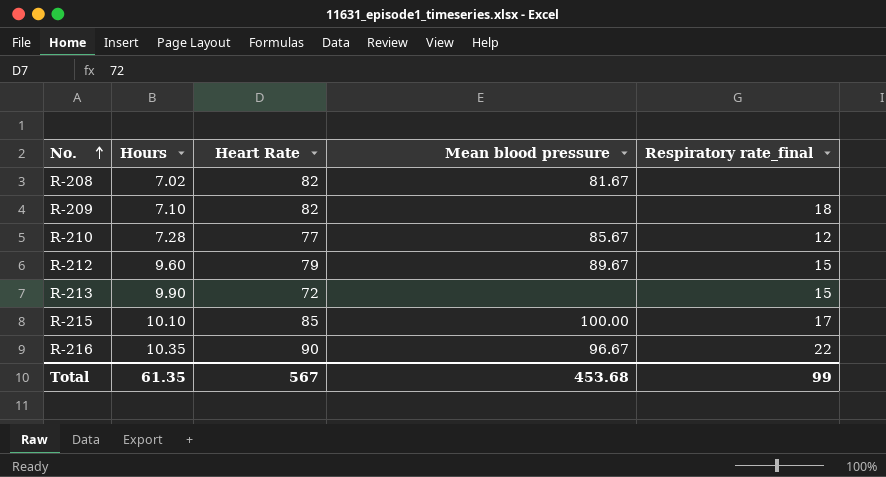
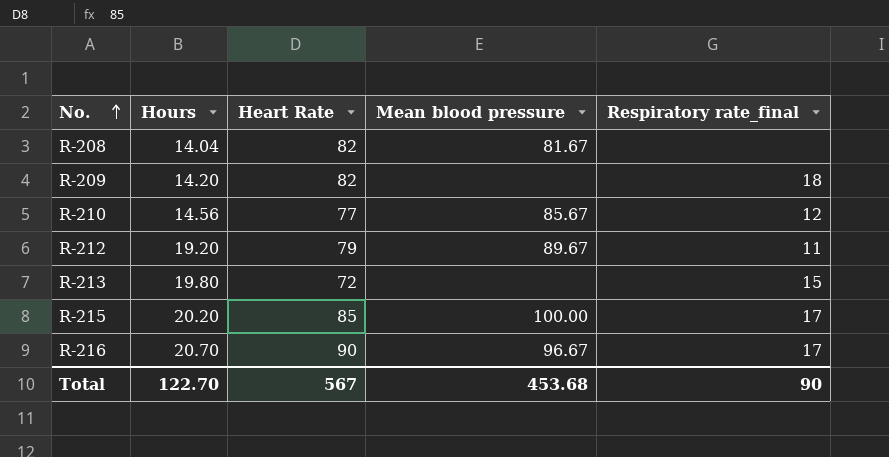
R-208 | Hours: 7.02 -> 14.04
R-209 | Hours: 7.10 -> 14.20
R-210 | Hours: 7.28 -> 14.56
R-212 | Hours: 9.60 -> 19.20
R-212 | Respiratory rate_final: 15 -> 11
R-213 | Hours: 9.90 -> 19.80
R-215 | Hours: 10.10 -> 20.20
R-216 | Hours: 10.35 -> 20.70
R-216 | Respiratory rate_final: 22 -> 17
Total | Hours: 61.35 -> 122.70
Total | Respiratory rate_final: 99 -> 90

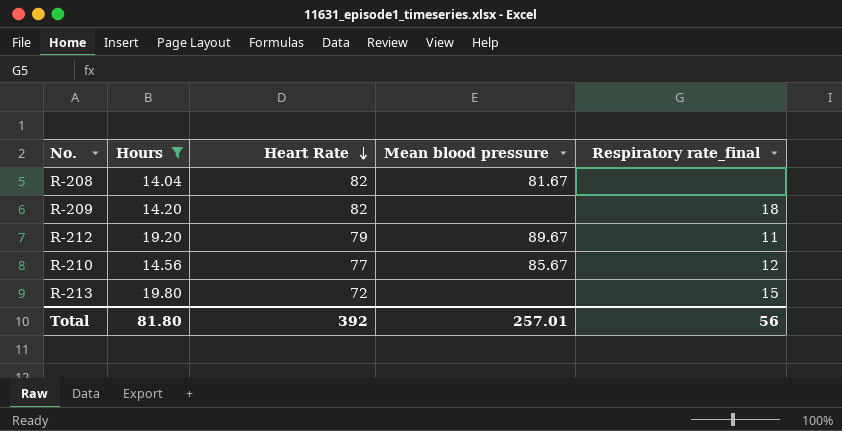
filter: none -> Hours <= 19.80
row order: No. ascending -> Heart Rate descending
Total | Hours: 122.70 -> 81.80
Total | Heart Rate: 567 -> 392
Total | Mean blood pressure: 453.68 -> 257.01
Total | Respiratory rate_final: 90 -> 56

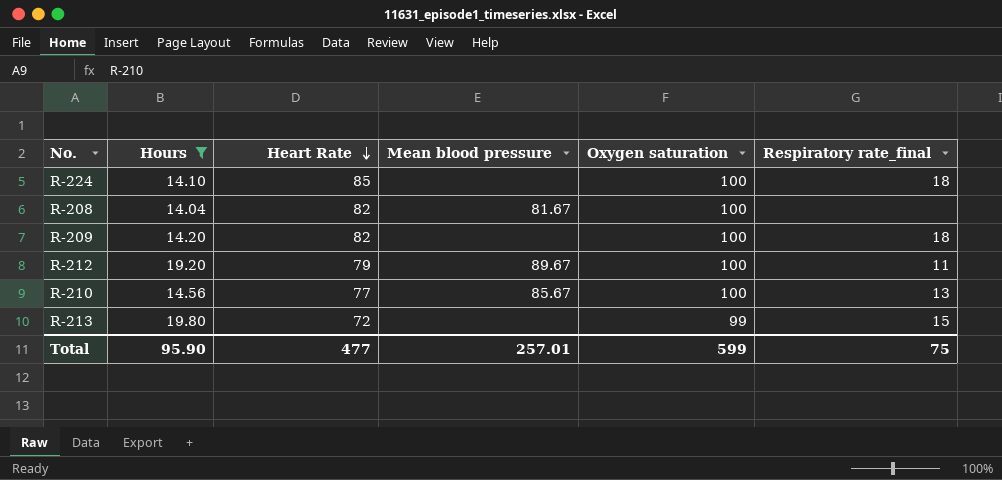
column Oxygen saturation | position: none -> 5
row R-224: none -> 14.10 | 85 | none | 100 | 18
R-210 | Respiratory rate_final: 12 -> 13
Total | Hours: 81.80 -> 95.90
Total | Heart Rate: 392 -> 477
Total | Respiratory rate_final: 56 -> 75

